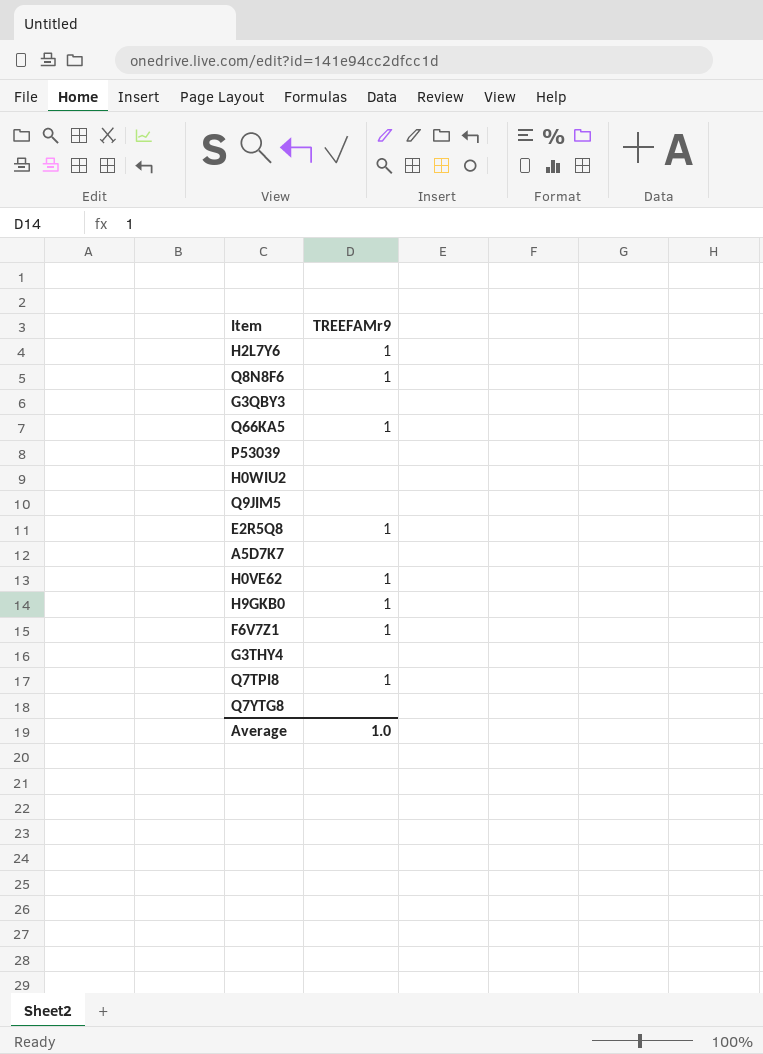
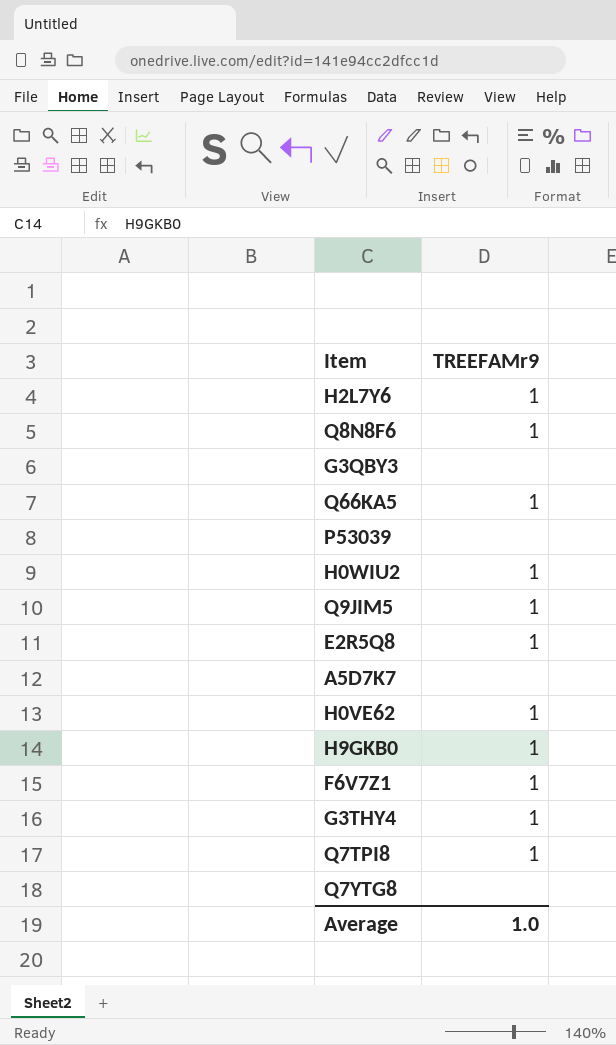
H0WIU2 | TREEFAMr9: none -> 1
Q9JIM5 | TREEFAMr9: none -> 1
G3THY4 | TREEFAMr9: none -> 1

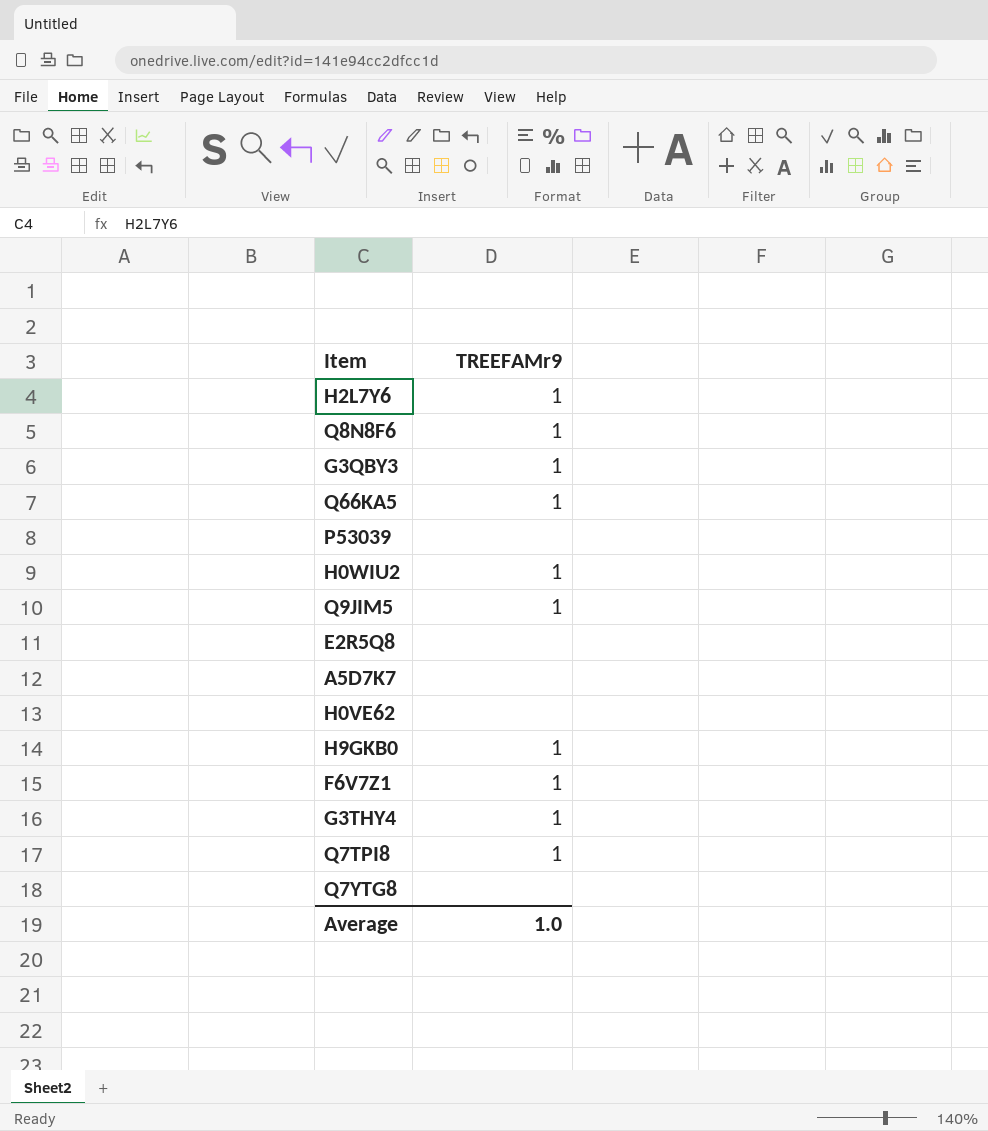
G3QBY3 | TREEFAMr9: none -> 1
E2R5Q8 | TREEFAMr9: 1 -> none
H0VE62 | TREEFAMr9: 1 -> none

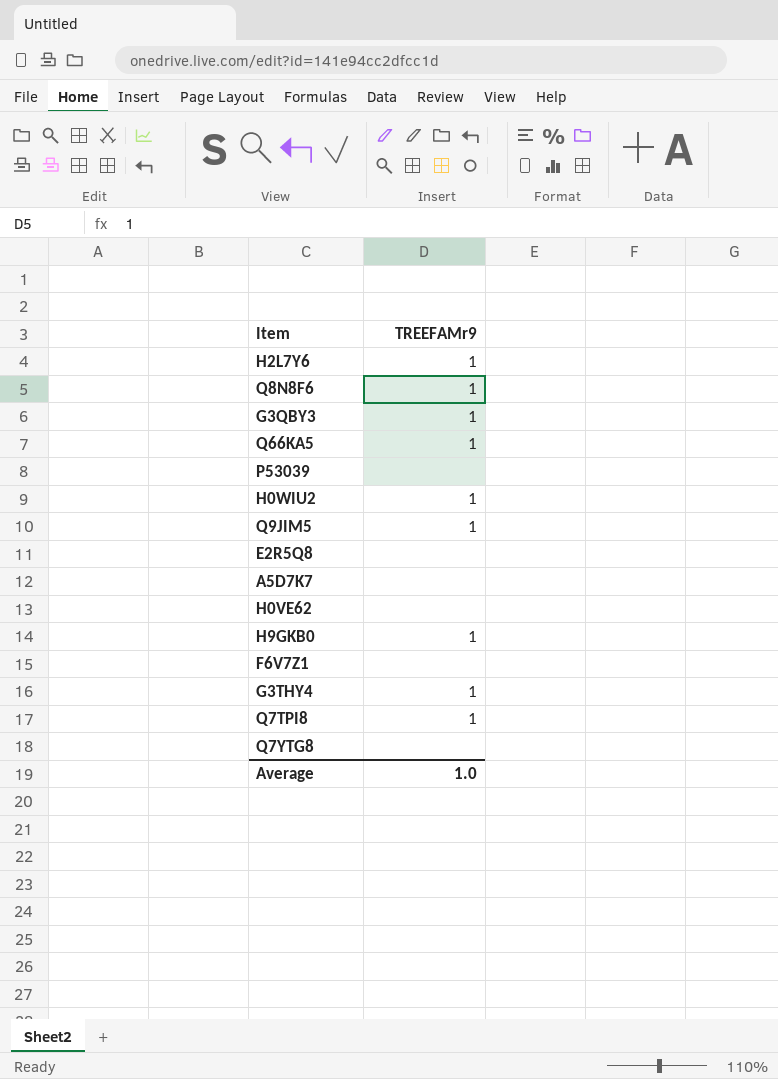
F6V7Z1 | TREEFAMr9: 1 -> none

